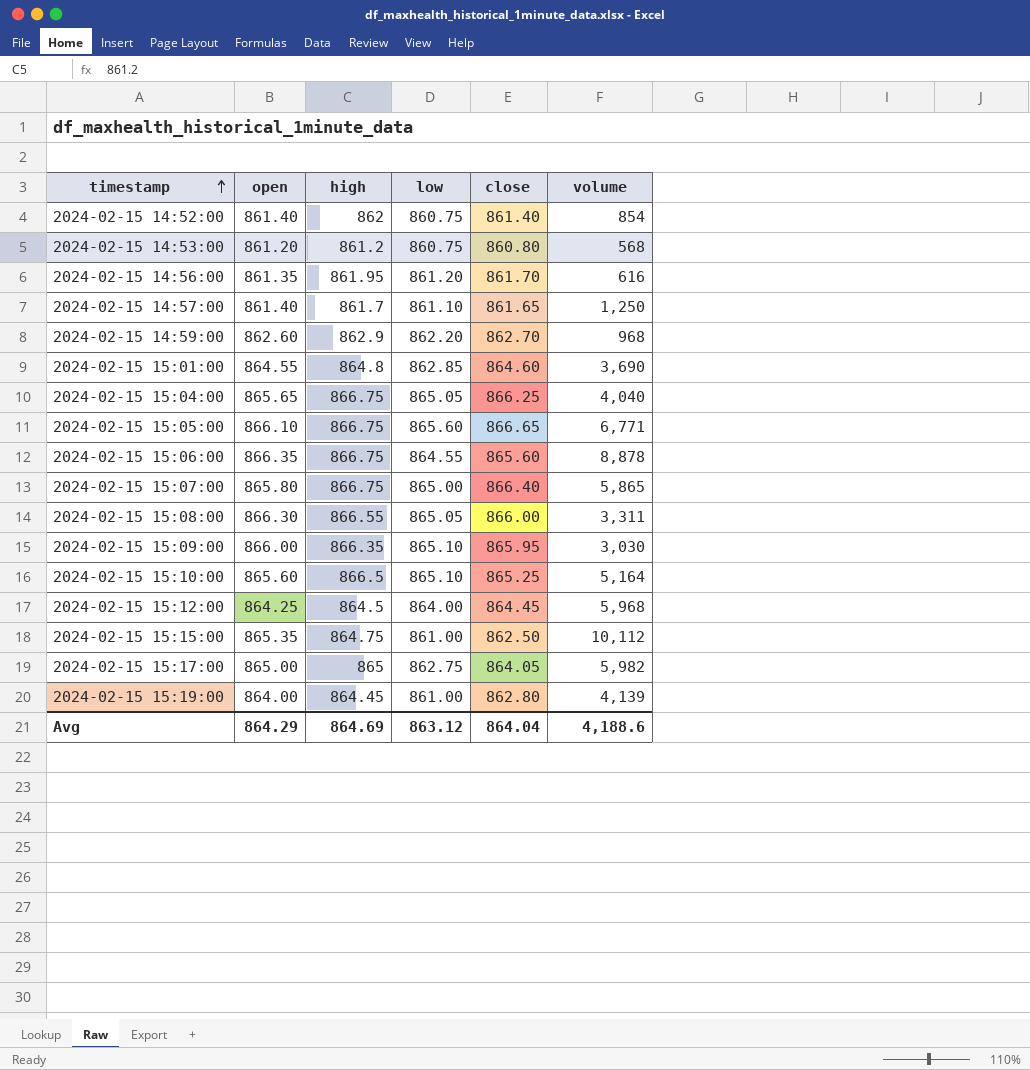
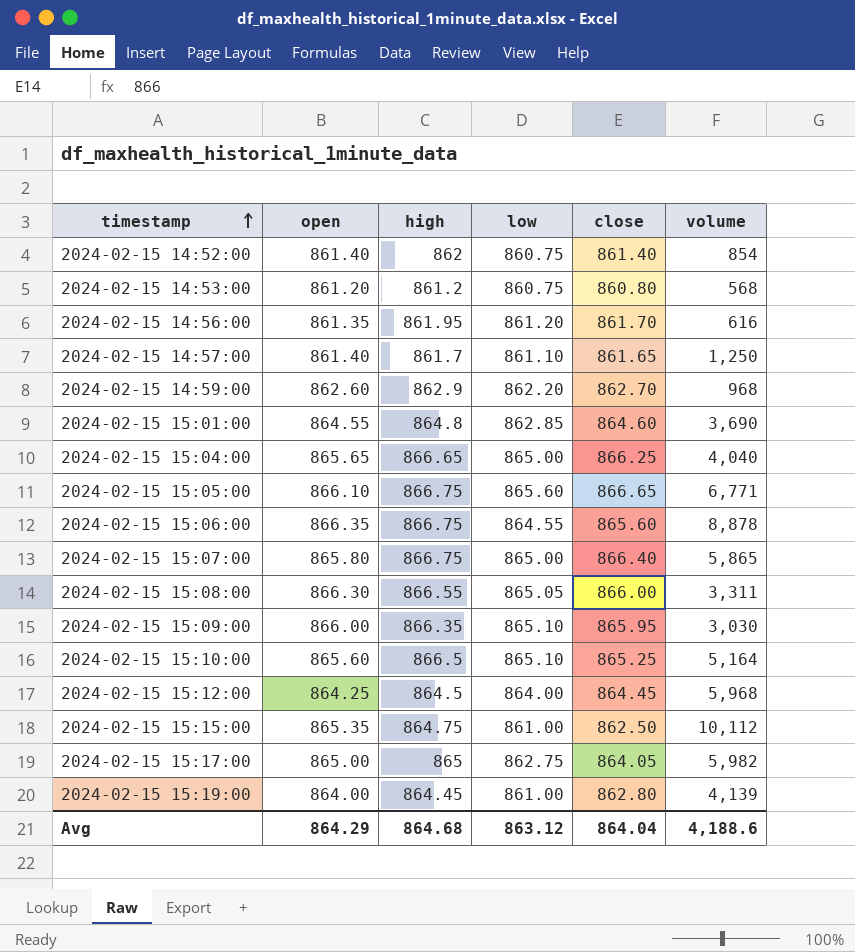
2024-02-15 15:04:00 | high: 866.75 -> 866.65
2024-02-15 15:04:00 | low: 865.05 -> 865.00
Avg | high: 864.69 -> 864.68

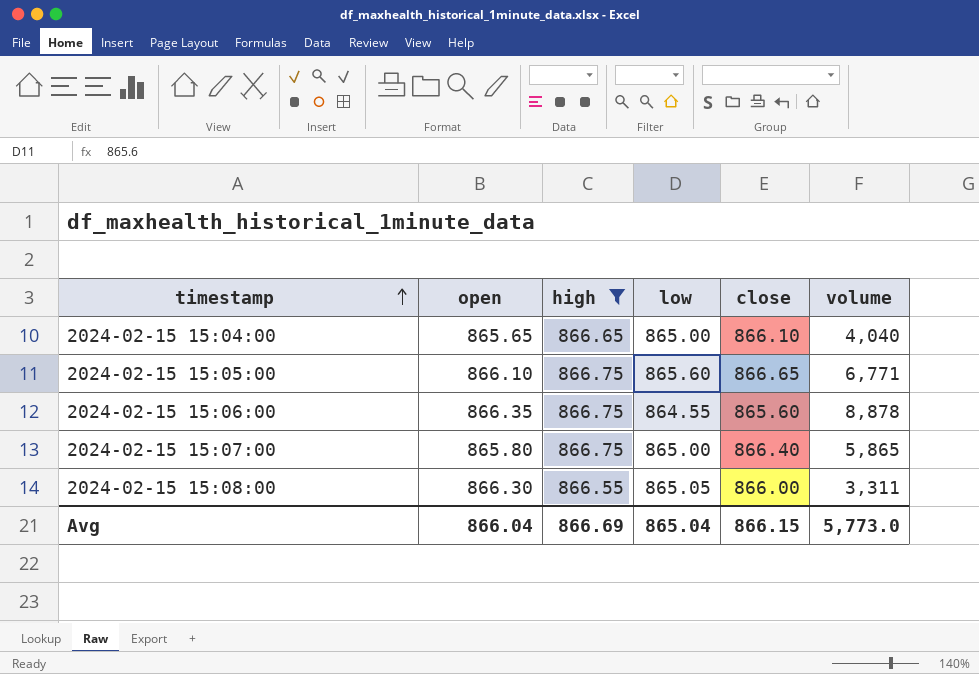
filter: none -> high >= 866.55
2024-02-15 15:04:00 | close: 866.25 -> 866.10
Avg | open: 864.29 -> 866.04
Avg | high: 864.68 -> 866.69
Avg | low: 863.12 -> 865.04
Avg | close: 864.04 -> 866.15
Avg | volume: 4,188.6 -> 5,773.0

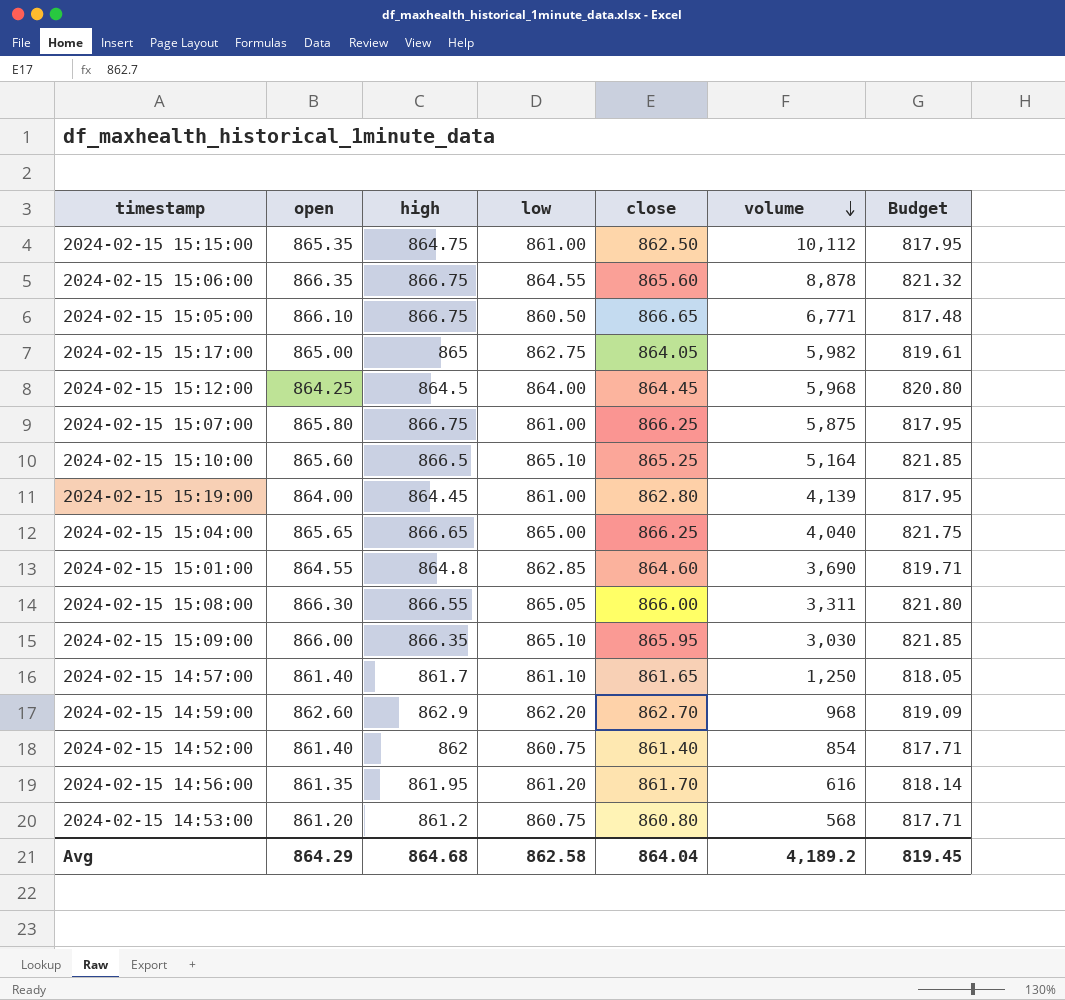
filter: high >= 866.55 -> none
row order: timestamp ascending -> volume descending
column Budget | formula: none -> [low] * 0.95
2024-02-15 15:05:00 | low: 865.60 -> 860.50
2024-02-15 15:07:00 | low: 865.00 -> 861.00
2024-02-15 15:07:00 | close: 866.40 -> 866.25
2024-02-15 15:07:00 | volume: 5,865 -> 5,875
2024-02-15 15:04:00 | close: 866.10 -> 866.25
Avg | open: 866.04 -> 864.29
Avg | high: 866.69 -> 864.68
Avg | low: 865.04 -> 862.58
Avg | close: 866.15 -> 864.04
Avg | volume: 5,773.0 -> 4,189.2

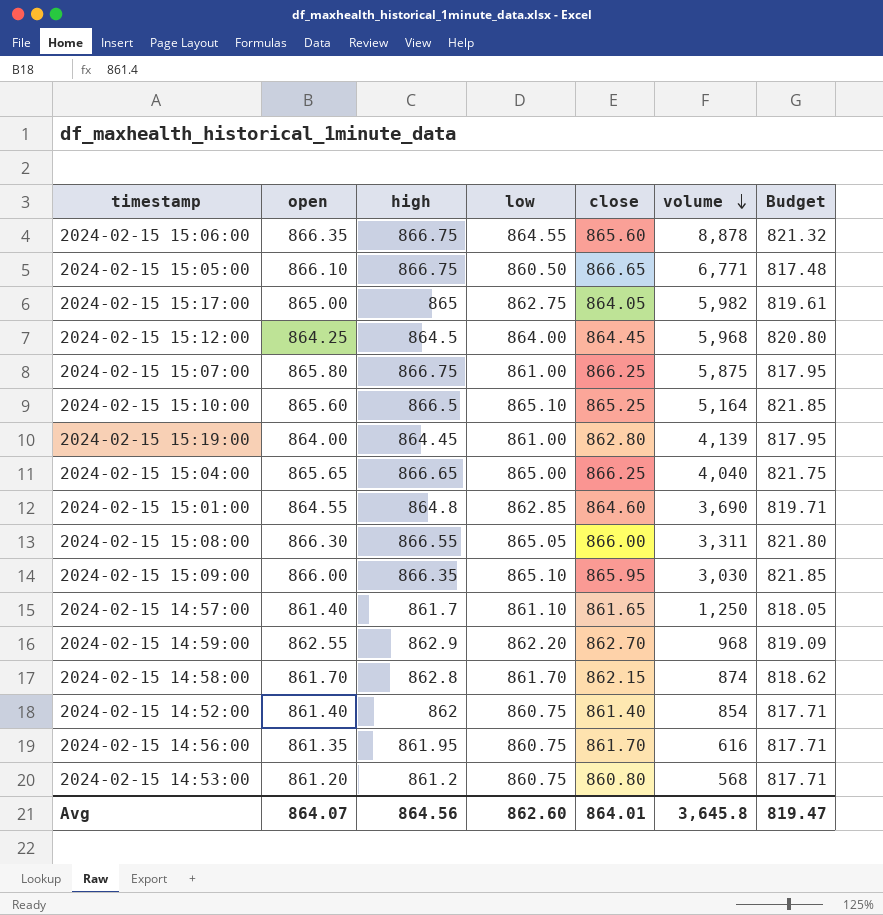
row 2024-02-15 15:15:00: 865.35 | 864.75 | 861.00 | 862.50 | 10,112 | 817.95 -> none
2024-02-15 14:59:00 | open: 862.60 -> 862.55
row 2024-02-15 14:58:00: none -> 861.70 | 862.8 | 861.70 | 862.15 | 874 | 818.62
2024-02-15 14:56:00 | low: 861.20 -> 860.75
2024-02-15 14:56:00 | Budget: 818.14 -> 817.71
Avg | open: 864.29 -> 864.07
Avg | high: 864.68 -> 864.56
Avg | low: 862.58 -> 862.60
Avg | close: 864.04 -> 864.01
Avg | volume: 4,189.2 -> 3,645.8
Avg | Budget: 819.45 -> 819.47

